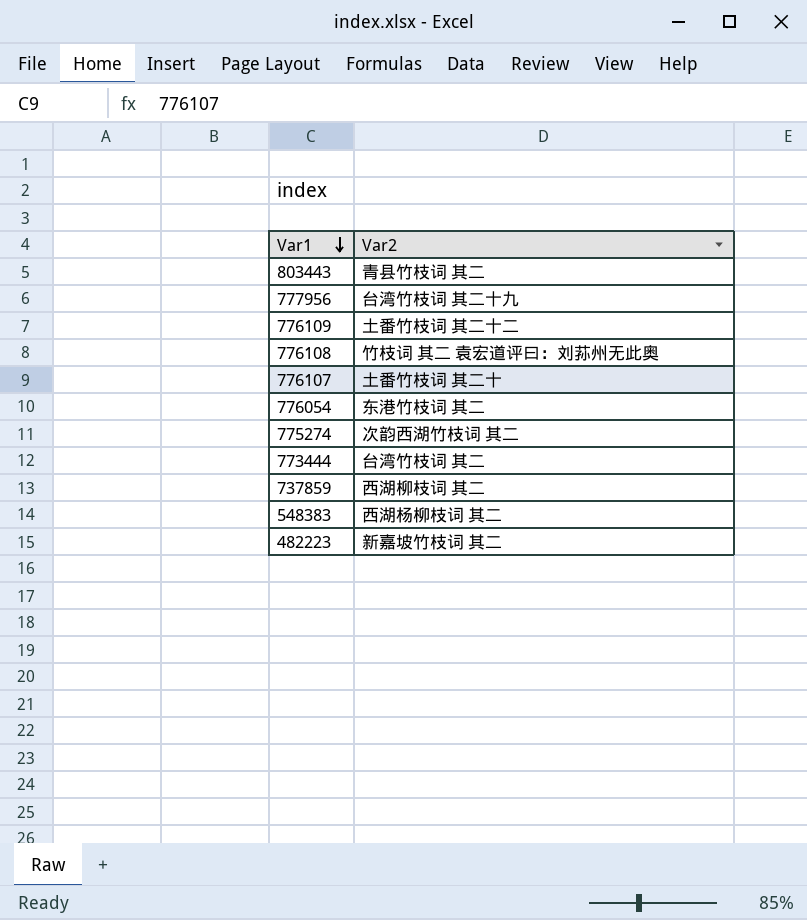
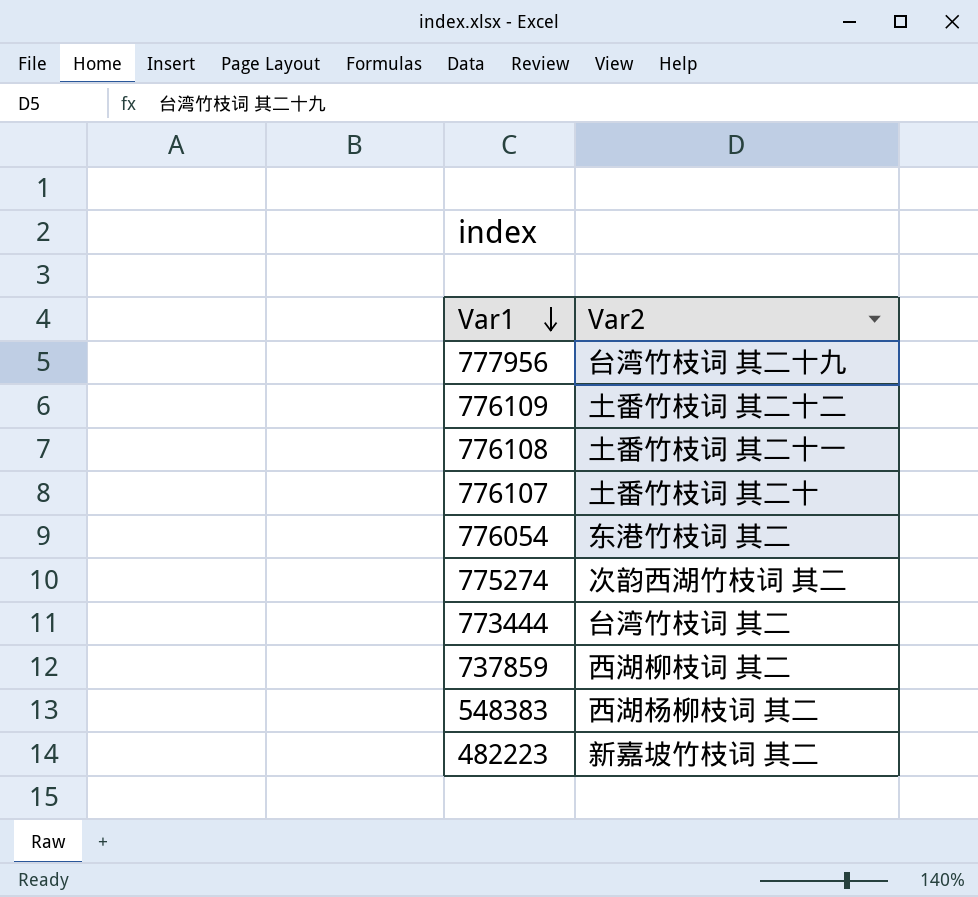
row 803443: 青县竹枝词 其二 -> none
776108 | Var2: 竹枝词 其二 袁宏道评曰：刘荪州无此奥 -> 土番竹枝词 其二十一

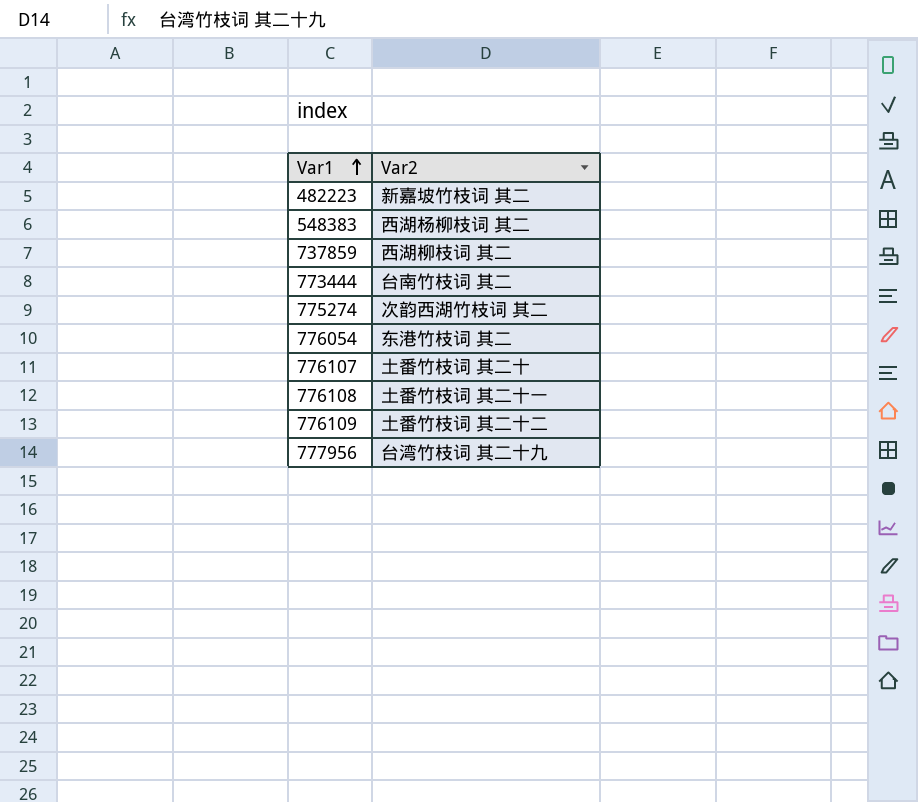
row order: Var1 descending -> Var1 ascending
773444 | Var2: 台湾竹枝词 其二 -> 台南竹枝词 其二

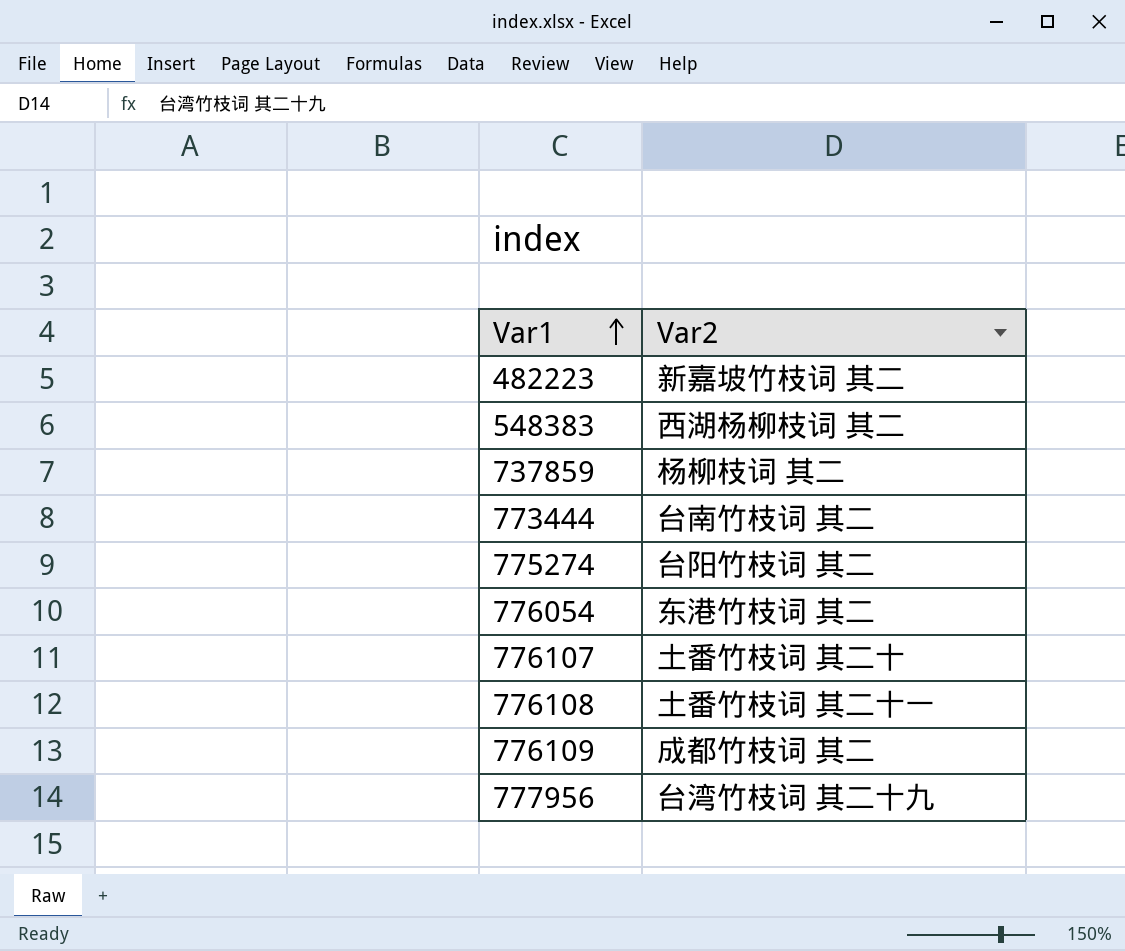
737859 | Var2: 西湖柳枝词 其二 -> 杨柳枝词 其二
775274 | Var2: 次韵西湖竹枝词 其二 -> 台阳竹枝词 其二
776109 | Var2: 土番竹枝词 其二十二 -> 成都竹枝词 其二

